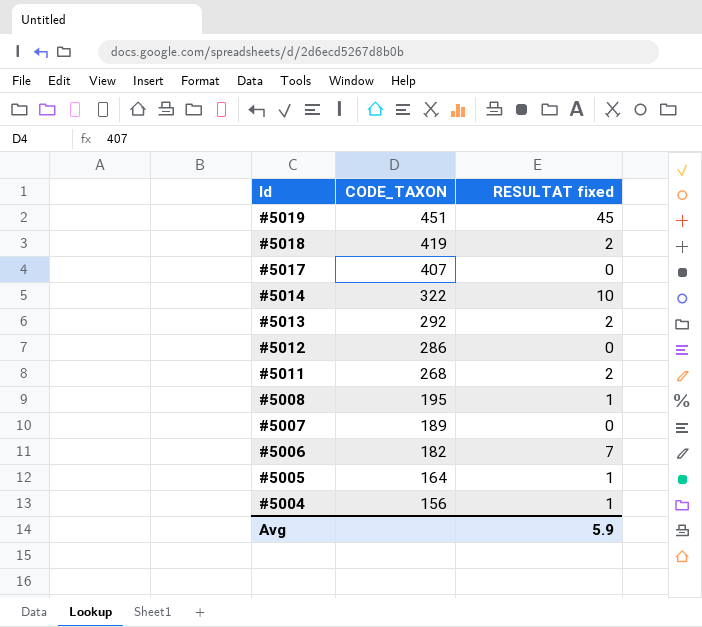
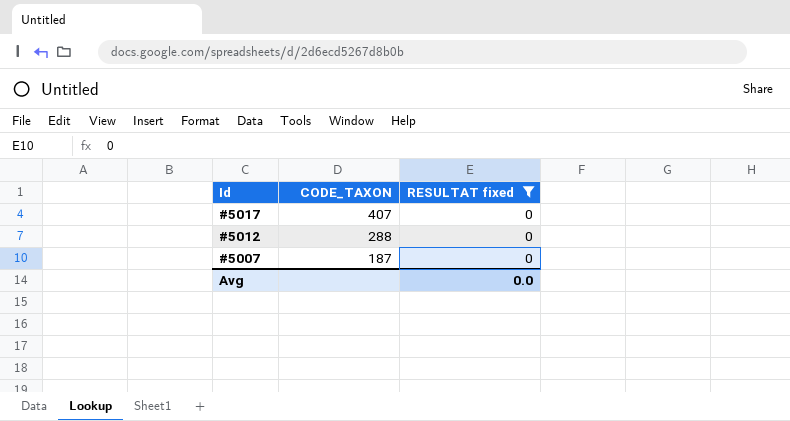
filter: none -> RESULTAT fixed = 0
#5012 | CODE_TAXON: 286 -> 288
#5007 | CODE_TAXON: 189 -> 187
Avg | RESULTAT fixed: 5.9 -> 0.0

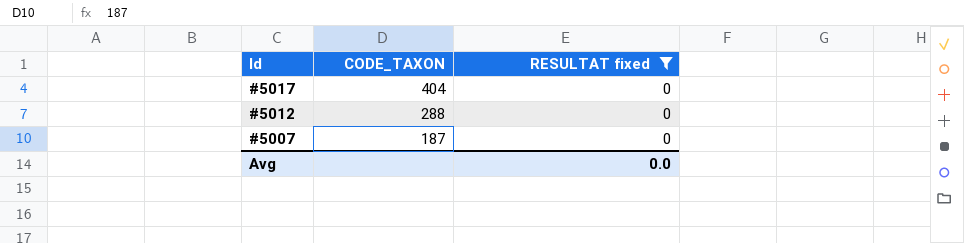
#5017 | CODE_TAXON: 407 -> 404

